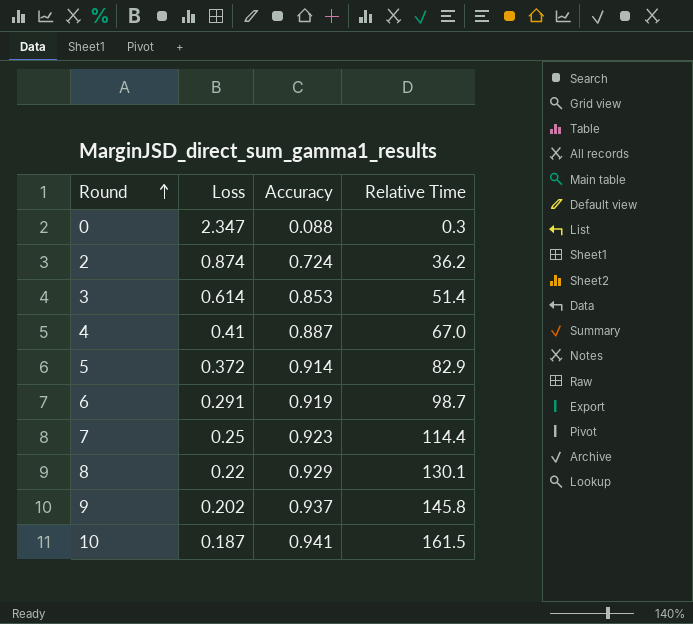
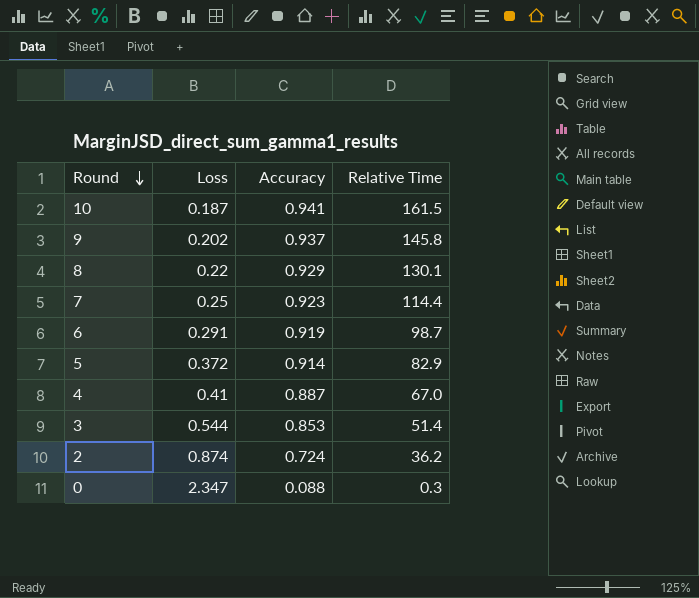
row order: Round ascending -> Round descending
3 | Loss: 0.614 -> 0.544

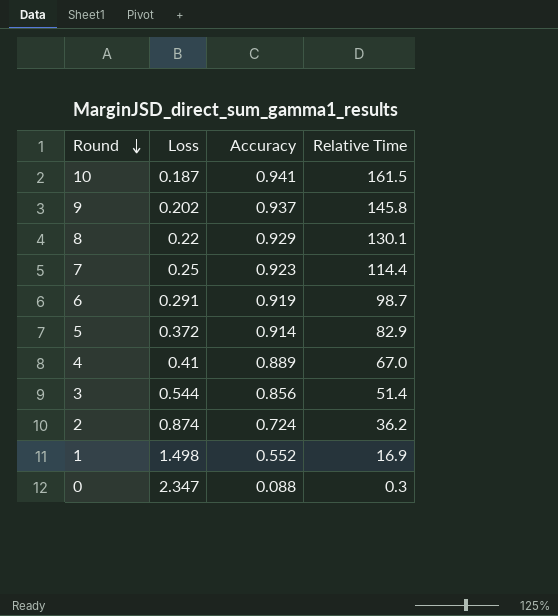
4 | Accuracy: 0.887 -> 0.889
3 | Accuracy: 0.853 -> 0.856
row 1: none -> 1.498 | 0.552 | 16.9

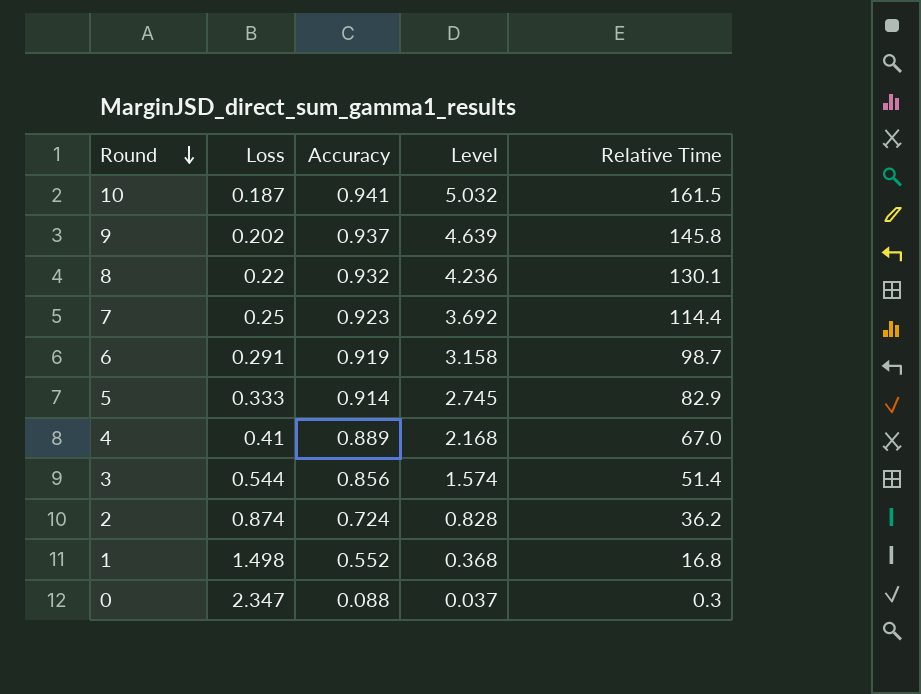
column Level | formula: none -> [Accuracy] / [Loss]
8 | Accuracy: 0.929 -> 0.932
5 | Loss: 0.372 -> 0.333
1 | Relative Time: 16.9 -> 16.8

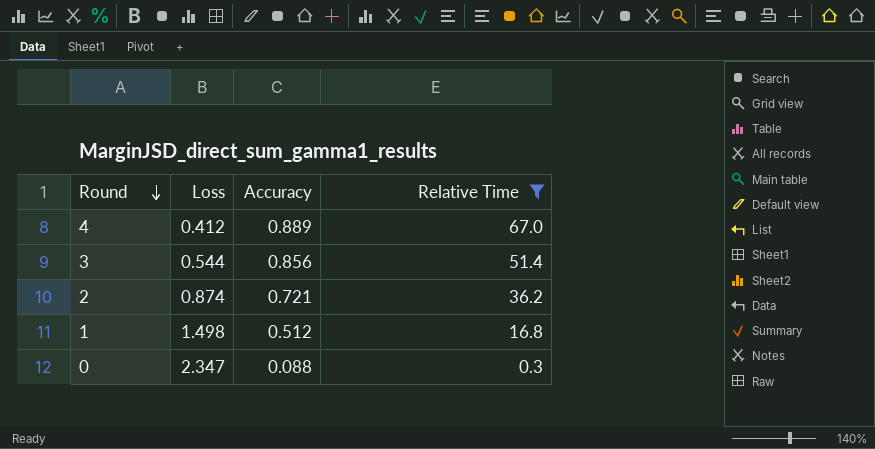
filter: none -> Relative Time <= 67.0
column Level | formula: [Accuracy] / [Loss] -> none
4 | Loss: 0.41 -> 0.412
2 | Accuracy: 0.724 -> 0.721
1 | Accuracy: 0.552 -> 0.512

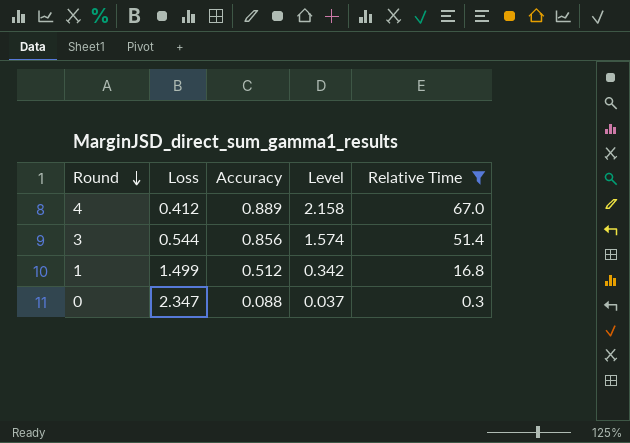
column Level | formula: none -> [Accuracy] / [Loss]
row 2: 0.874 | 0.721 | 36.2 -> none
1 | Loss: 1.498 -> 1.499

